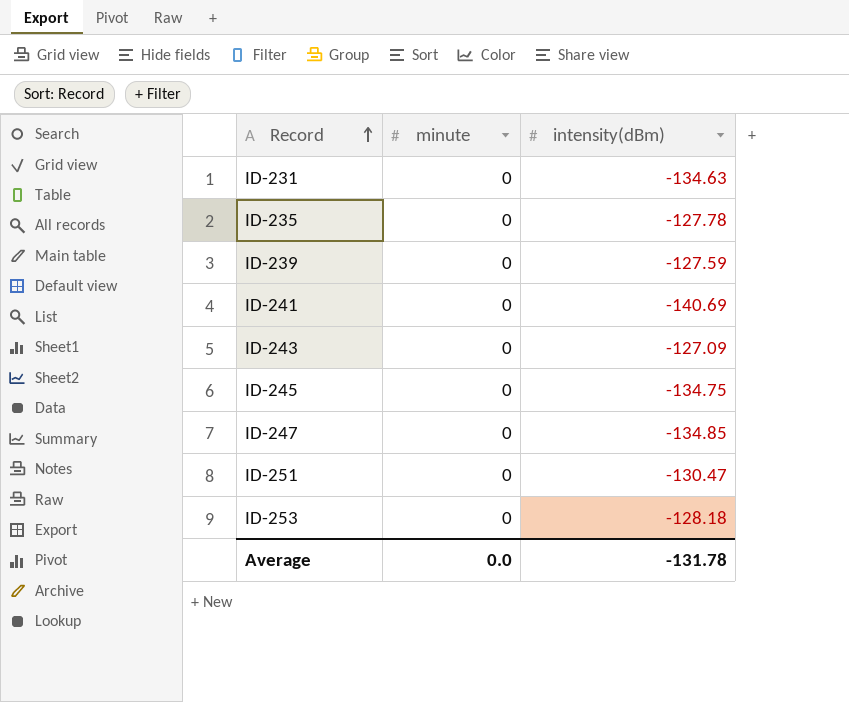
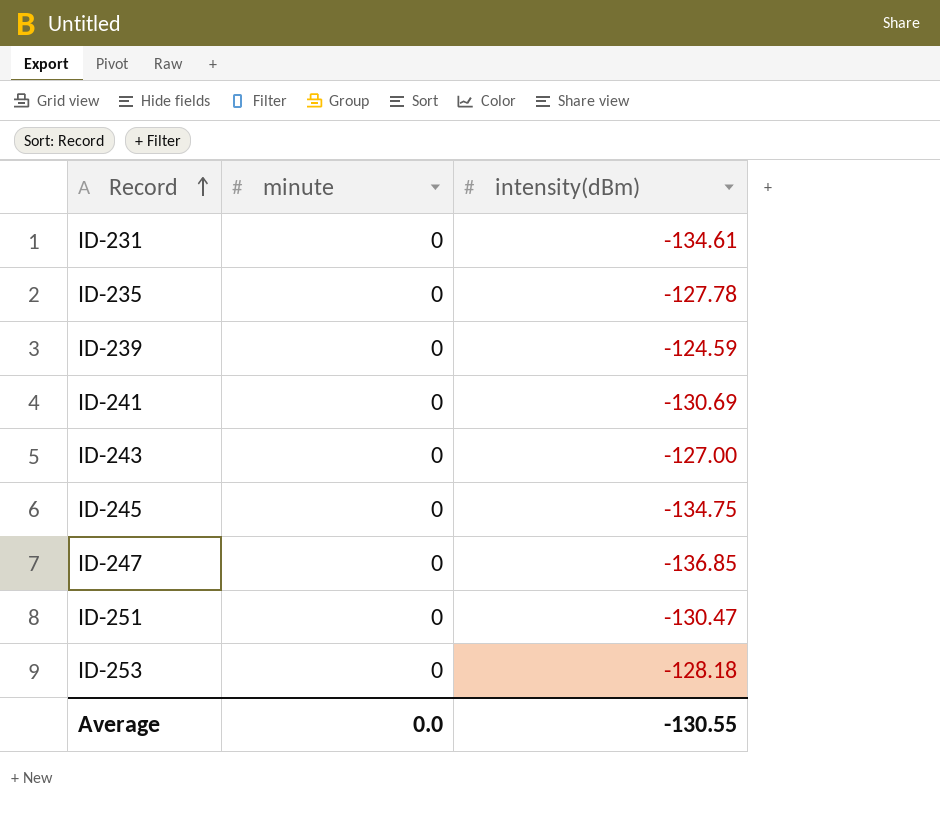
ID-231 | intensity(dBm): -134.63 -> -134.61
ID-239 | intensity(dBm): -127.59 -> -124.59
ID-241 | intensity(dBm): -140.69 -> -130.69
ID-243 | intensity(dBm): -127.09 -> -127.00
ID-247 | intensity(dBm): -134.85 -> -136.85
Average | intensity(dBm): -131.78 -> -130.55

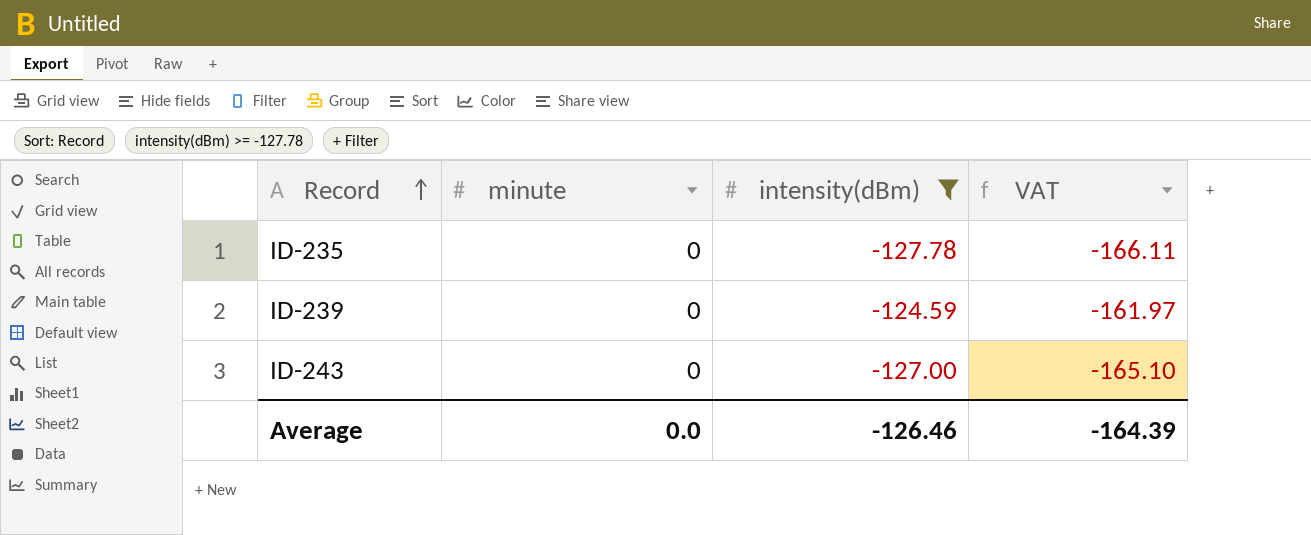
filter: none -> intensity(dBm) >= -127.78
column VAT | formula: none -> [intensity(dBm)] * 1.3
Average | intensity(dBm): -130.55 -> -126.46

